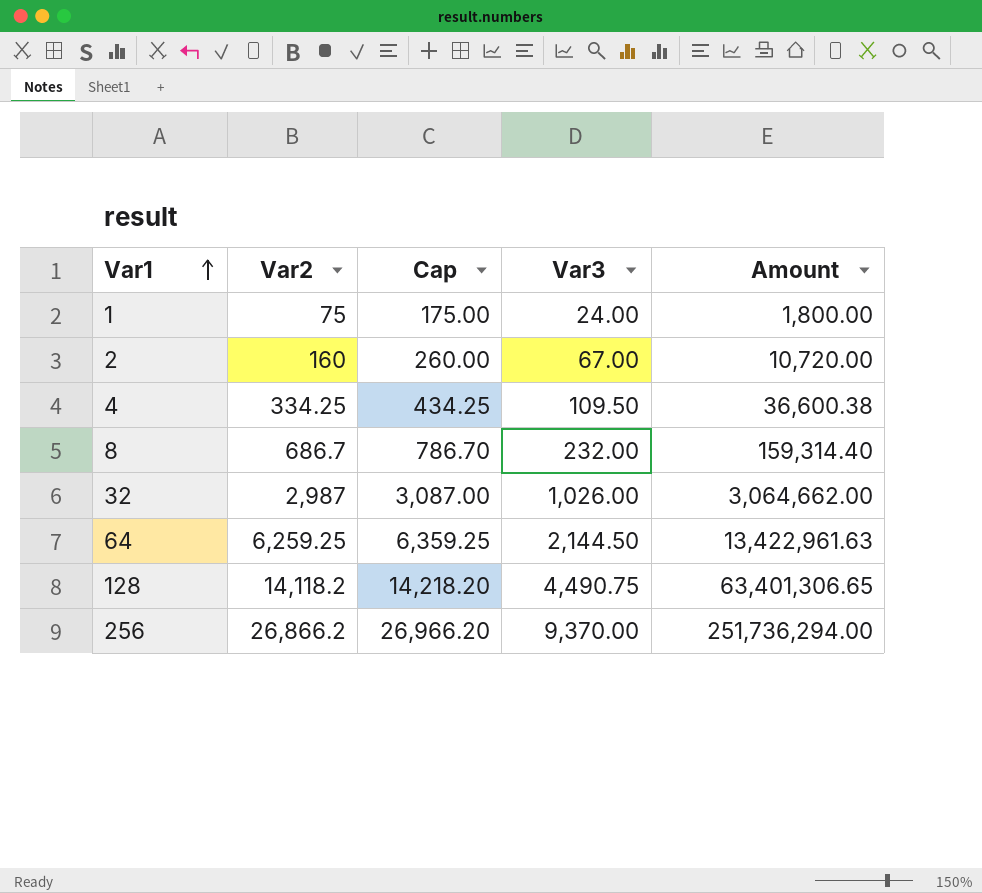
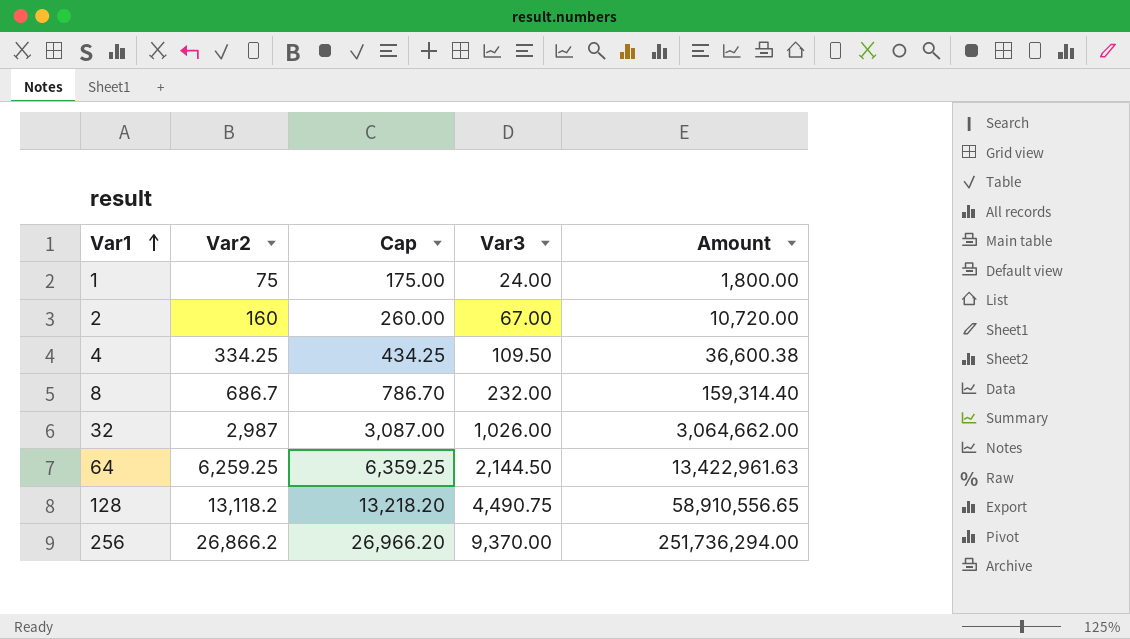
128 | Var2: 14,118.2 -> 13,118.2
128 | Cap: 14,218.20 -> 13,218.20
128 | Amount: 63,401,306.65 -> 58,910,556.65

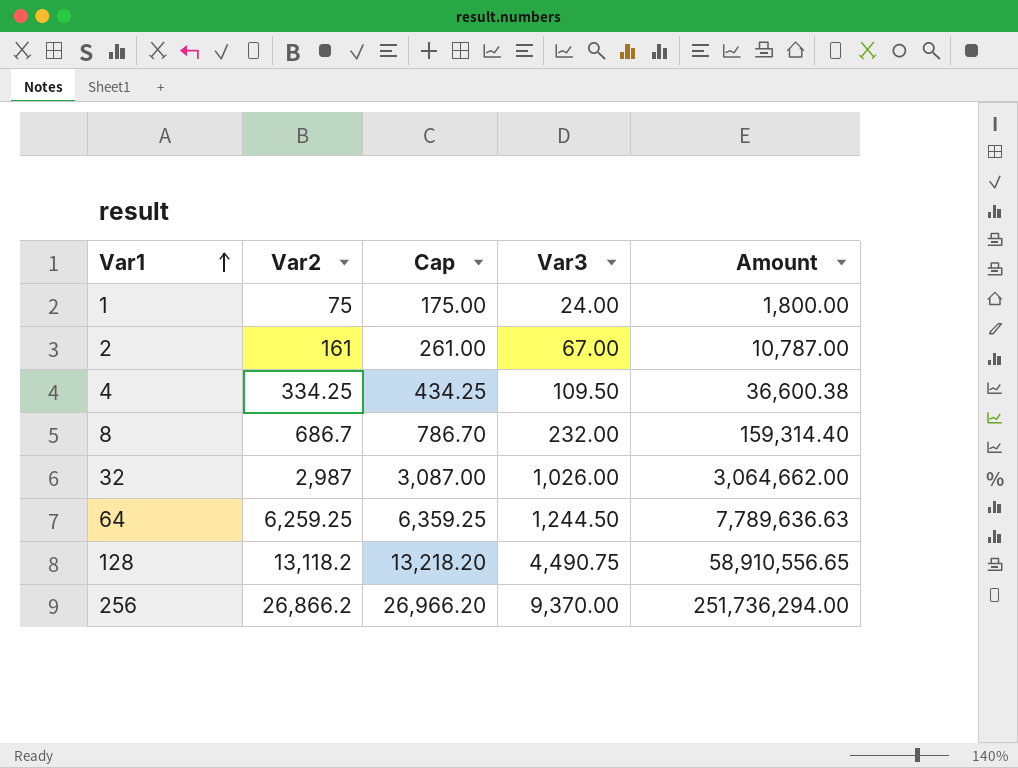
2 | Var2: 160 -> 161
2 | Cap: 260.00 -> 261.00
2 | Amount: 10,720.00 -> 10,787.00
64 | Var3: 2,144.50 -> 1,244.50
64 | Amount: 13,422,961.63 -> 7,789,636.63

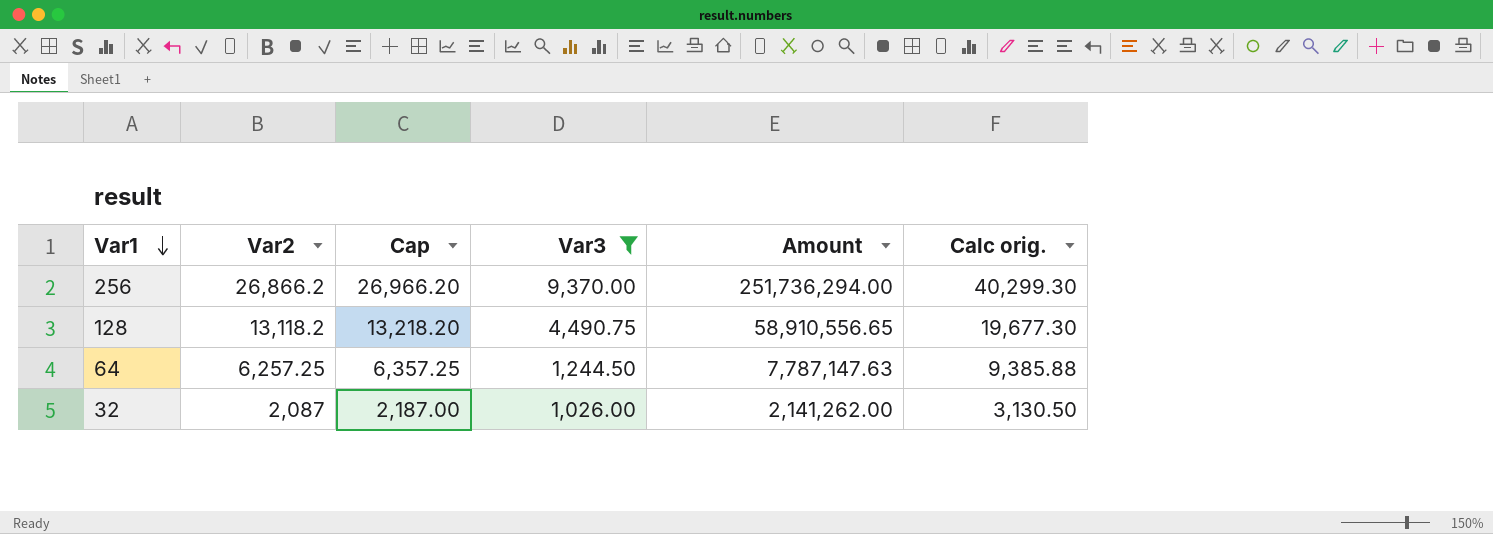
filter: none -> Var3 >= 1,026.00
row order: Var1 ascending -> Var1 descending
column Calc orig. | formula: none -> [Var2] * 1.5
64 | Var2: 6,259.25 -> 6,257.25
64 | Cap: 6,359.25 -> 6,357.25
64 | Amount: 7,789,636.63 -> 7,787,147.63
32 | Var2: 2,987 -> 2,087
32 | Cap: 3,087.00 -> 2,187.00
32 | Amount: 3,064,662.00 -> 2,141,262.00

